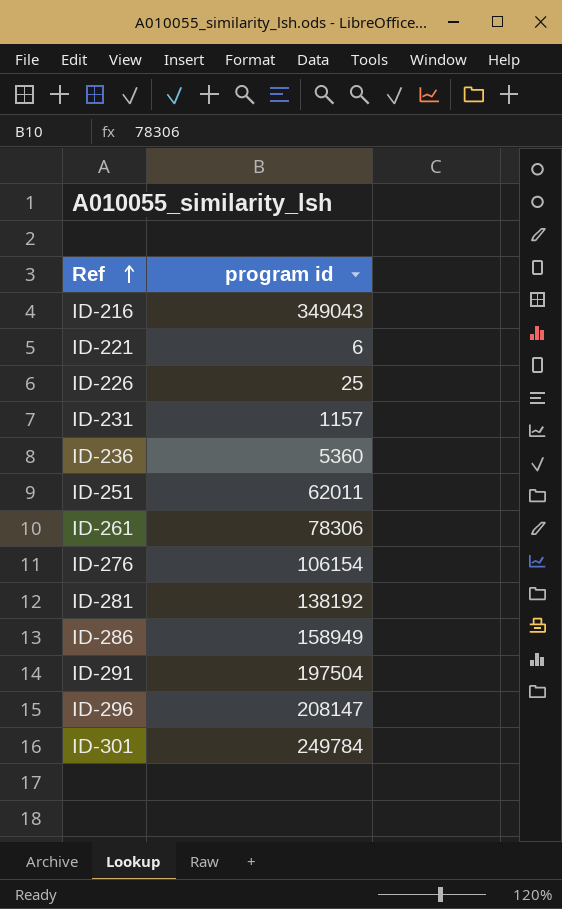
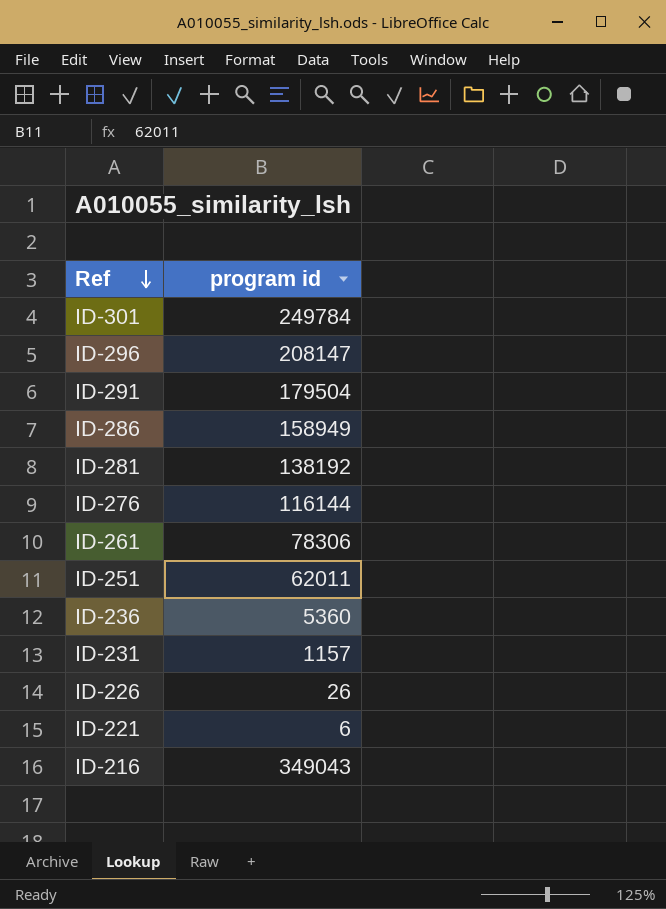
row order: Ref ascending -> Ref descending
ID-291 | program id: 197504 -> 179504
ID-276 | program id: 106154 -> 116144
ID-226 | program id: 25 -> 26

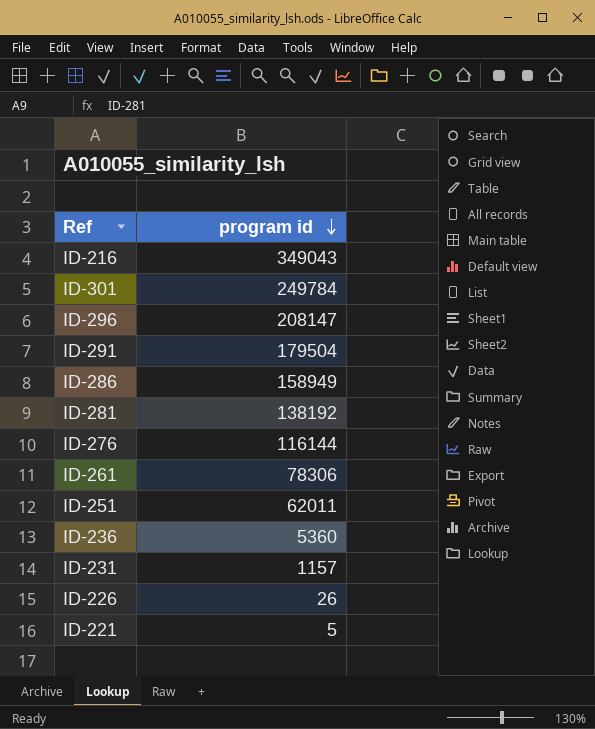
row order: Ref descending -> program id descending
ID-221 | program id: 6 -> 5

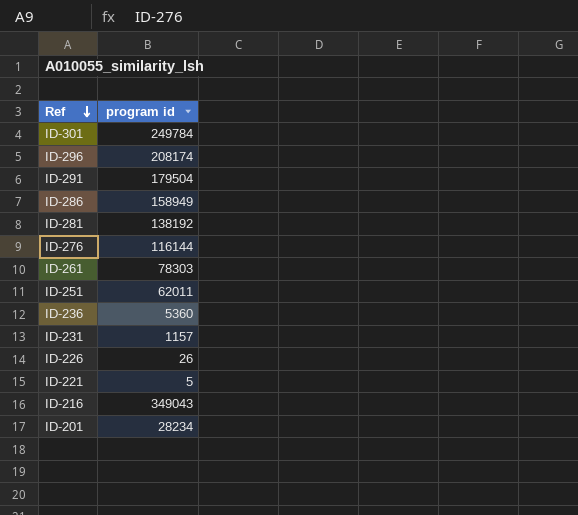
row order: program id descending -> Ref descending
ID-296 | program id: 208147 -> 208174
ID-261 | program id: 78306 -> 78303
row ID-201: none -> 28234

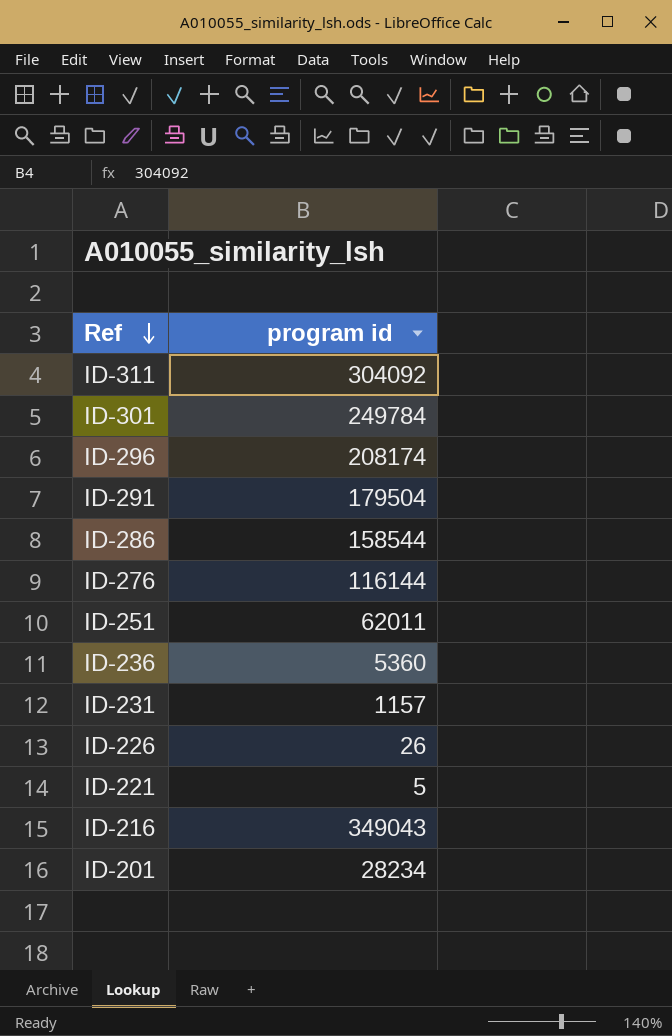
row ID-281: 138192 -> none
row ID-261: 78303 -> none
row ID-311: none -> 304092
ID-286 | program id: 158949 -> 158544

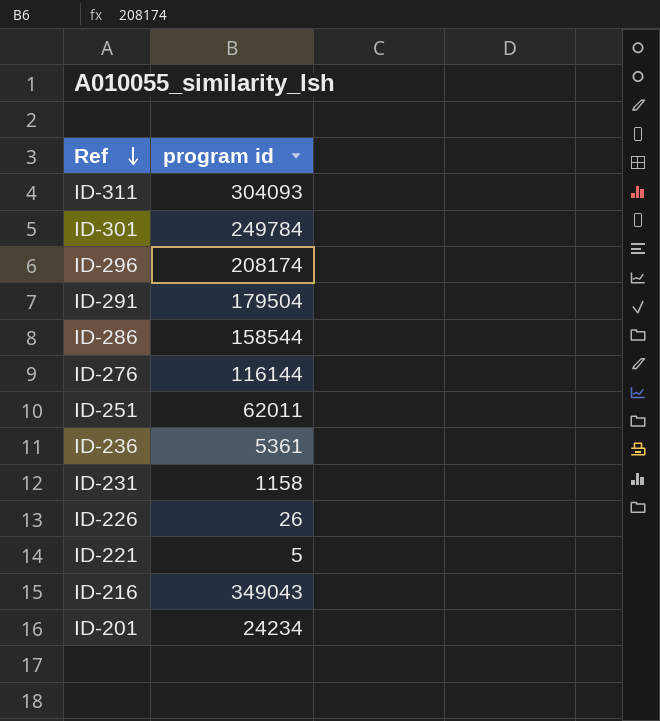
ID-311 | program id: 304092 -> 304093
ID-236 | program id: 5360 -> 5361
ID-231 | program id: 1157 -> 1158
ID-201 | program id: 28234 -> 24234

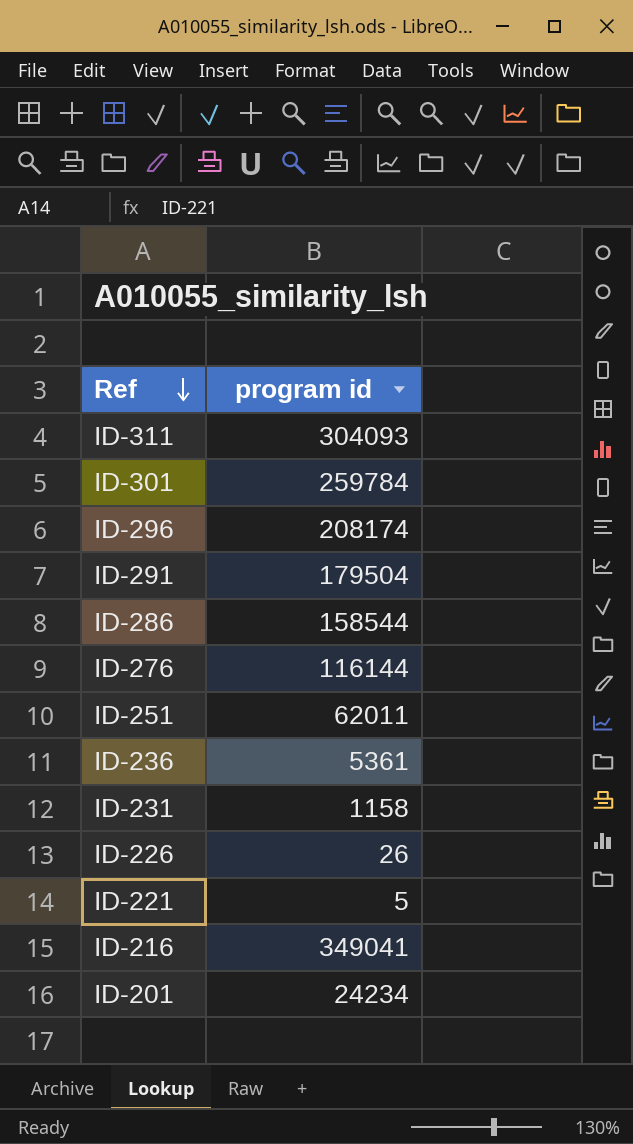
ID-301 | program id: 249784 -> 259784
ID-216 | program id: 349043 -> 349041

